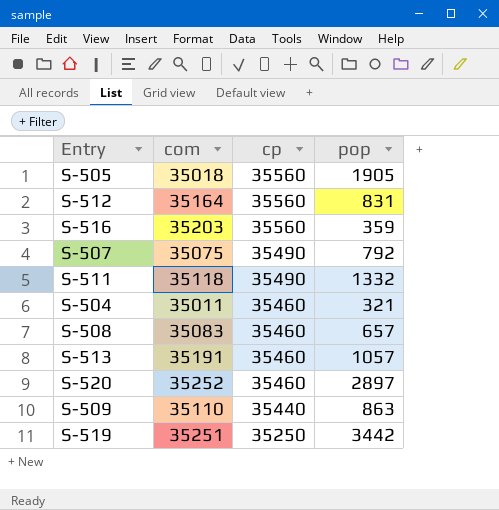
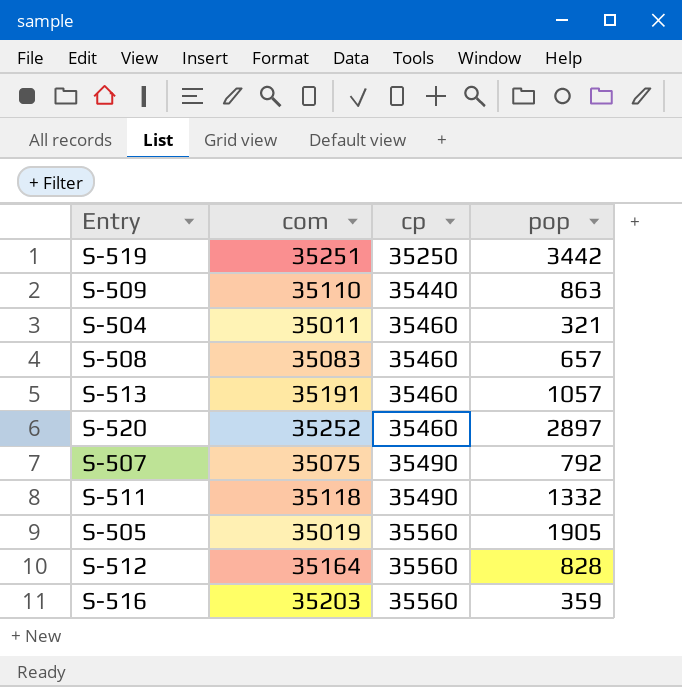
row order: cp descending -> cp ascending
S-505 | com: 35018 -> 35019
S-512 | pop: 831 -> 828

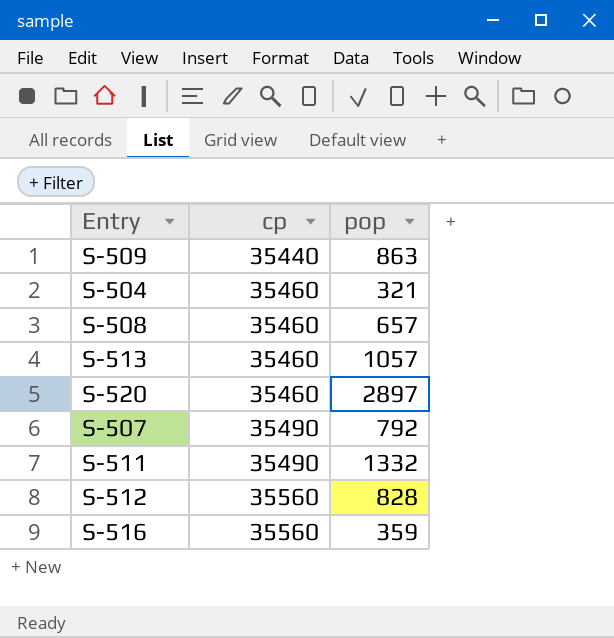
column com | position: 2 -> none
row S-519: 35251 | 35250 | 3442 -> none
row S-505: 35019 | 35560 | 1905 -> none

